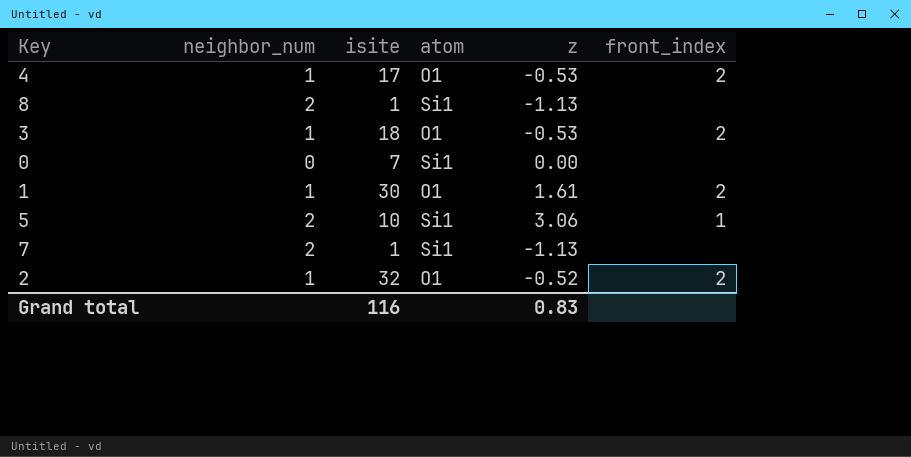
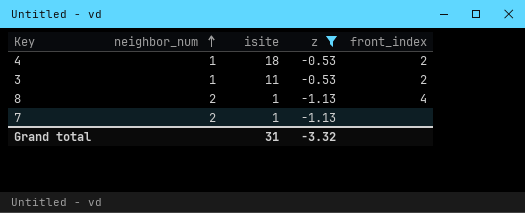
filter: none -> z <= -0.53
row order: none -> neighbor_num ascending
column atom | position: 4 -> none
4 | isite: 17 -> 18
3 | isite: 18 -> 11
8 | front_index: none -> 4
Grand total | isite: 116 -> 31
Grand total | z: 0.83 -> -3.32

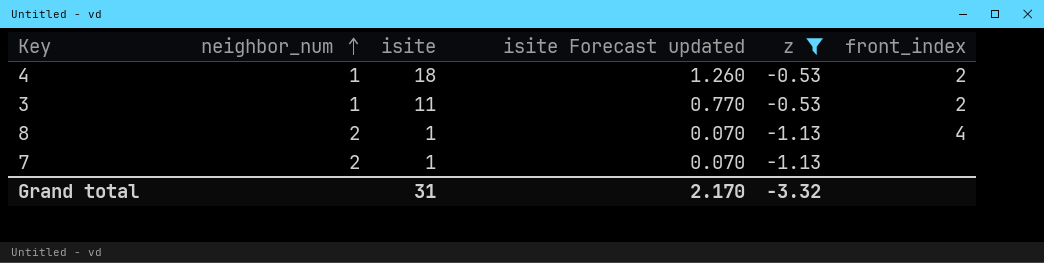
column isite Forecast updated | formula: none -> [isite] * 0.07

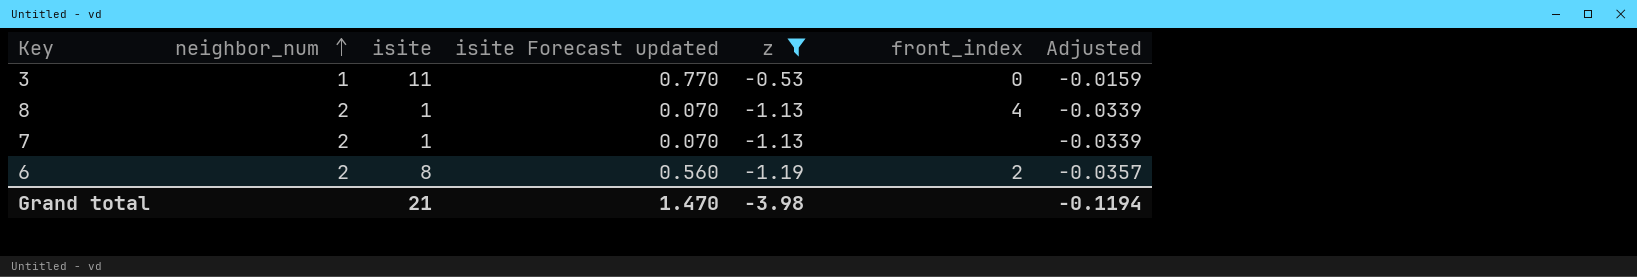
column Adjusted | formula: none -> [z] * 0.03
row 4: 1 | 18 | 1.260 | -0.53 | 2 -> none
3 | front_index: 2 -> 0
row 6: none -> 2 | 8 | 0.560 | -1.19 | 2 | -0.0357
Grand total | isite: 31 -> 21
Grand total | isite Forecast updated: 2.170 -> 1.470
Grand total | z: -3.32 -> -3.98

